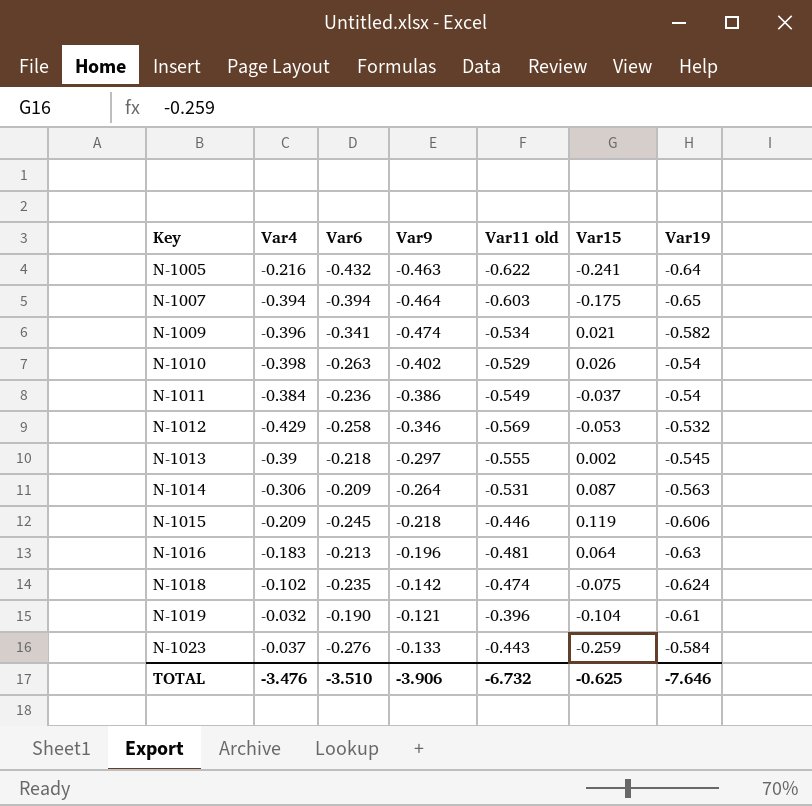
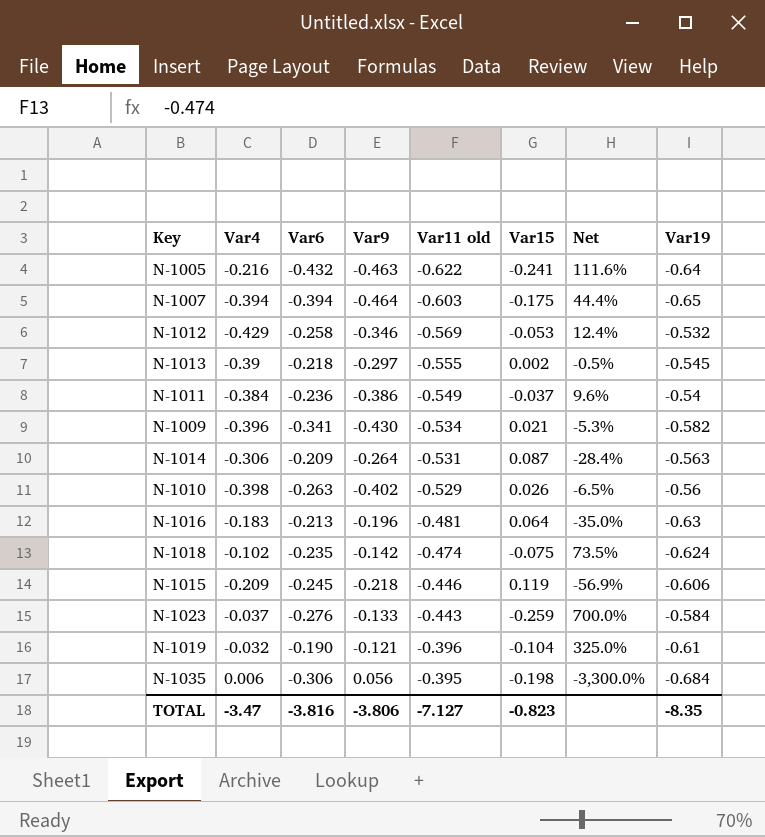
row order: Key ascending -> Var11 old ascending
column Net | formula: none -> [Var15] / [Var4]
N-1009 | Var9: -0.474 -> -0.430
N-1010 | Var19: -0.54 -> -0.56
row N-1035: none -> 0.006 | -0.306 | 0.056 | -0.395 | -0.198 | -3,300.0% | -0.684
TOTAL | Var4: -3.476 -> -3.47
TOTAL | Var6: -3.510 -> -3.816
TOTAL | Var9: -3.906 -> -3.806
TOTAL | Var11 old: -6.732 -> -7.127
TOTAL | Var15: -0.625 -> -0.823
TOTAL | Var19: -7.646 -> -8.35

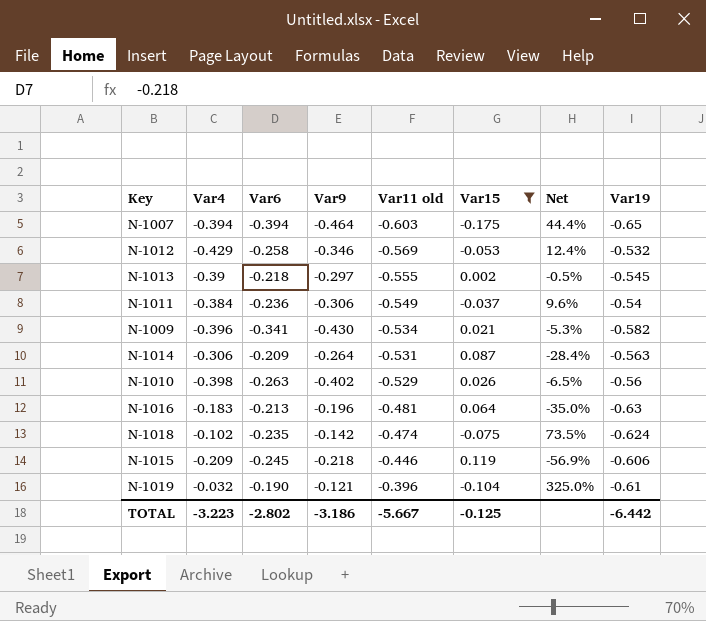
filter: none -> Var15 >= -0.175
N-1011 | Var9: -0.386 -> -0.306
TOTAL | Var4: -3.47 -> -3.223
TOTAL | Var6: -3.816 -> -2.802
TOTAL | Var9: -3.806 -> -3.186
TOTAL | Var11 old: -7.127 -> -5.667
TOTAL | Var15: -0.823 -> -0.125
TOTAL | Var19: -8.35 -> -6.442

